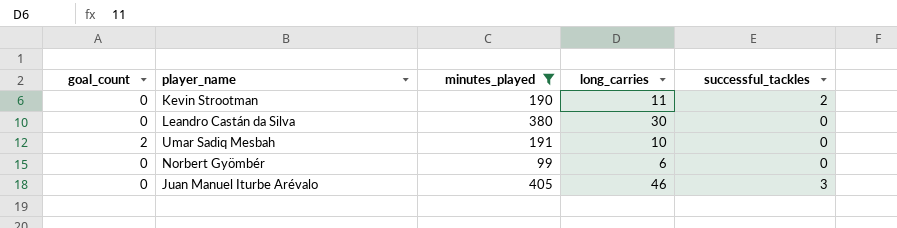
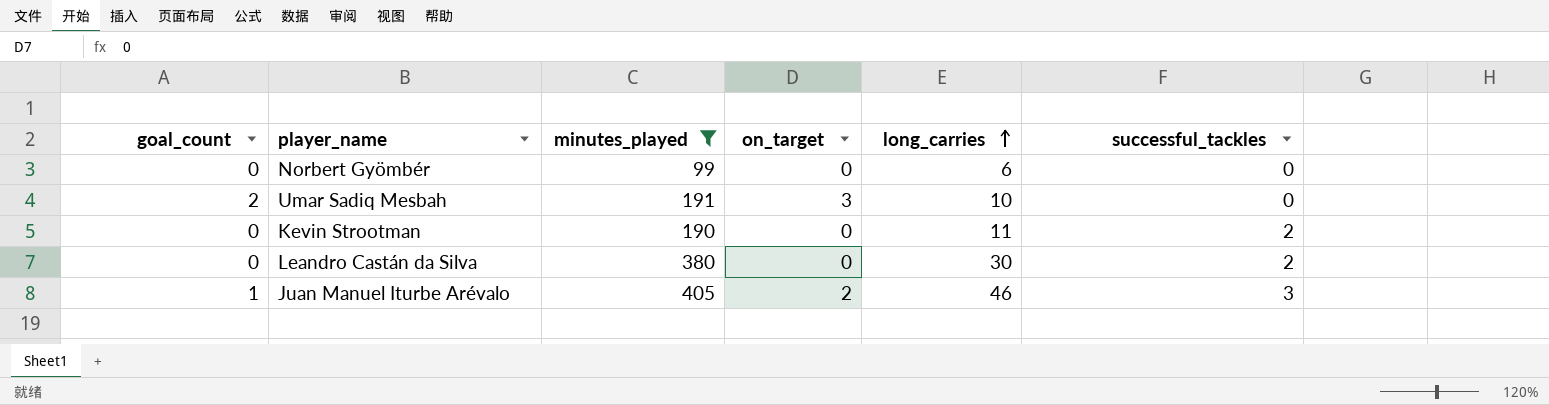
row order: none -> long_carries ascending
column on_target | position: none -> 4
Leandro Castán da Silva | successful_tackles: 0 -> 2
Juan Manuel Iturbe Arévalo | goal_count: 0 -> 1

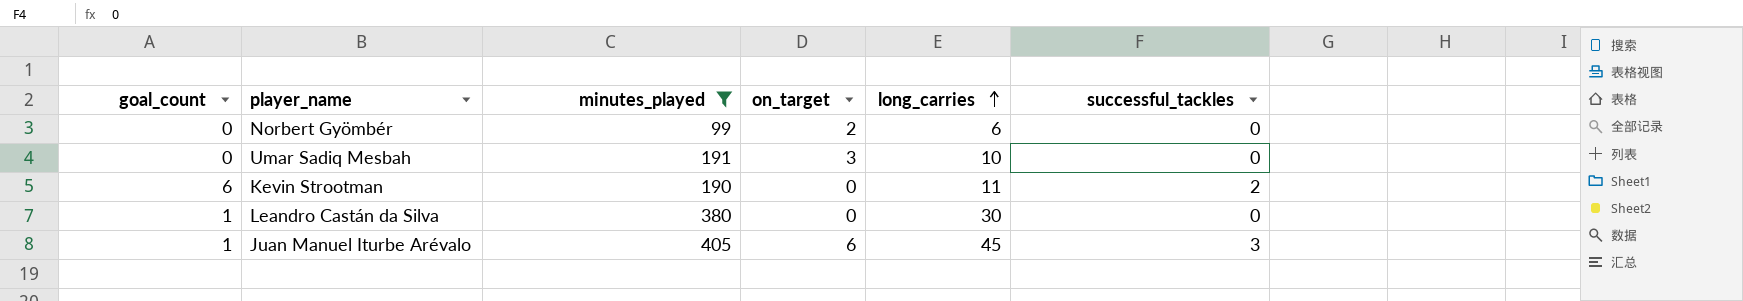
Norbert Gyömbér | on_target: 0 -> 2
Umar Sadiq Mesbah | goal_count: 2 -> 0
Kevin Strootman | goal_count: 0 -> 6
Leandro Castán da Silva | goal_count: 0 -> 1
Leandro Castán da Silva | successful_tackles: 2 -> 0
Juan Manuel Iturbe Arévalo | on_target: 2 -> 6
Juan Manuel Iturbe Arévalo | long_carries: 46 -> 45

